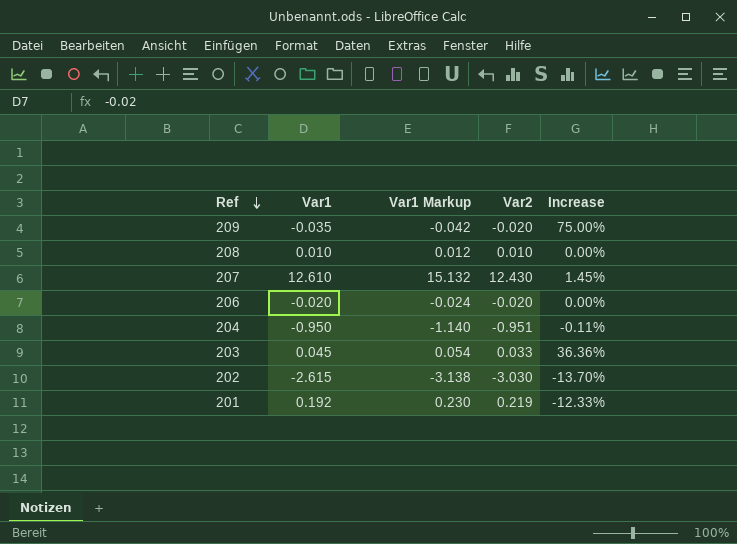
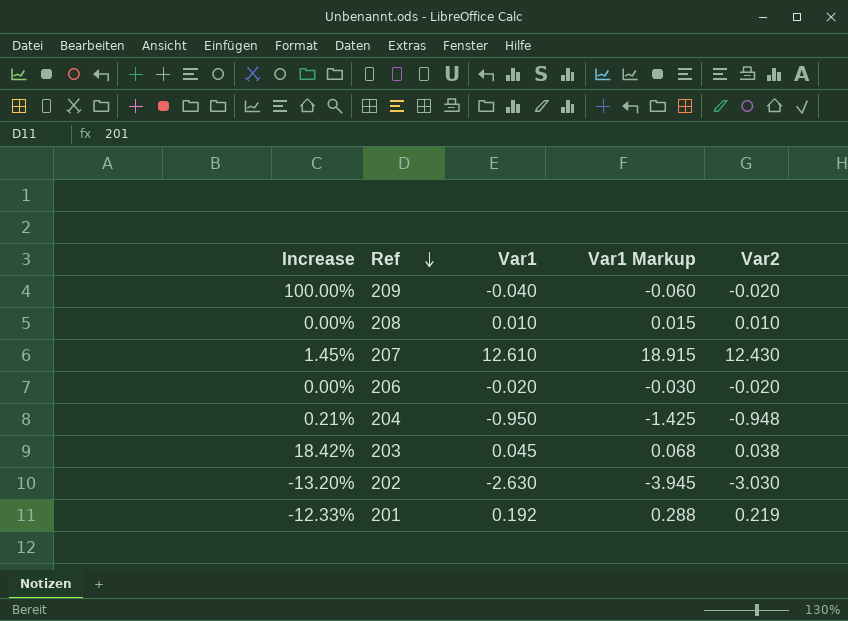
column Increase | position: 5 -> 1
column Var1 Markup | formula: [Var1] * 1.2 -> [Var1] * 1.5
209 | Increase: 75.00% -> 100.00%
209 | Var1: -0.035 -> -0.040
204 | Increase: -0.11% -> 0.21%
204 | Var2: -0.951 -> -0.948
203 | Increase: 36.36% -> 18.42%
203 | Var2: 0.033 -> 0.038
202 | Increase: -13.70% -> -13.20%
202 | Var1: -2.615 -> -2.630

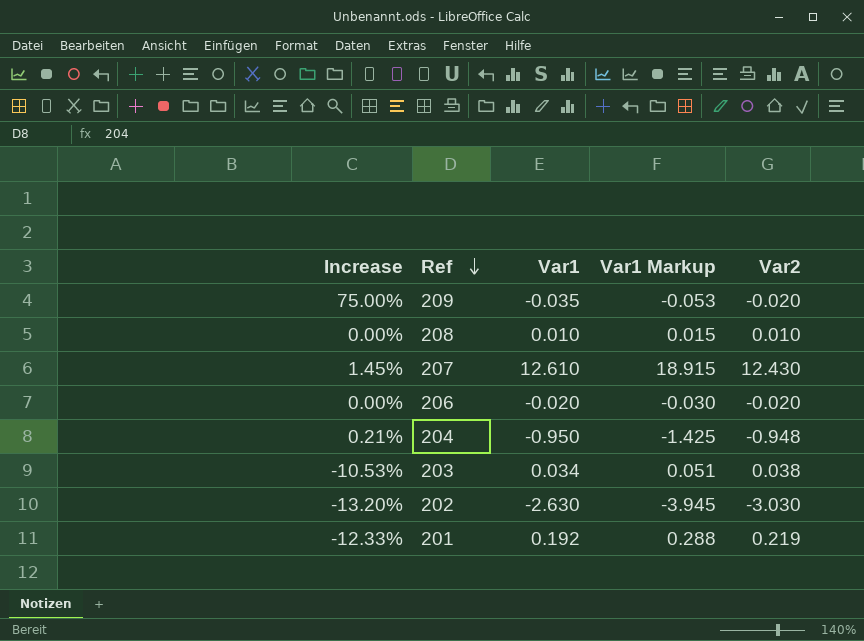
209 | Increase: 100.00% -> 75.00%
209 | Var1: -0.040 -> -0.035
209 | Var1 Markup: -0.060 -> -0.053
203 | Increase: 18.42% -> -10.53%
203 | Var1: 0.045 -> 0.034
203 | Var1 Markup: 0.068 -> 0.051

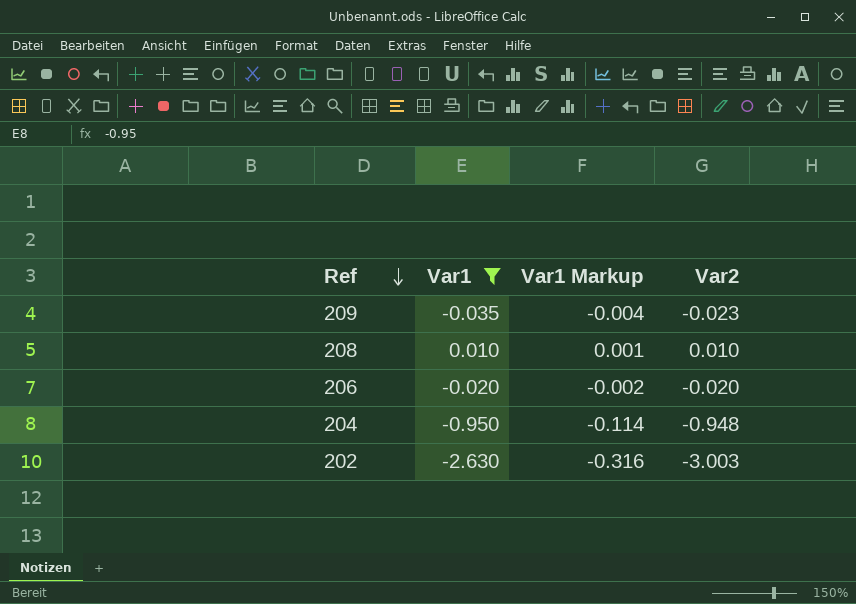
filter: none -> Var1 <= 0.010
column Increase | formula: ([Var1] - [Var2]) / [Var2] -> none
column Var1 Markup | formula: [Var1] * 1.5 -> [Var1] * 0.12
209 | Var2: -0.020 -> -0.023
202 | Var2: -3.030 -> -3.003

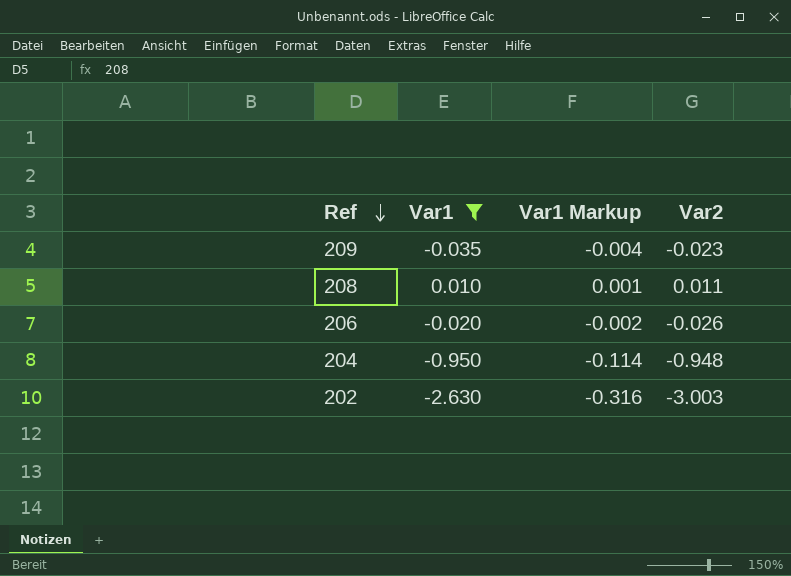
208 | Var2: 0.010 -> 0.011
206 | Var2: -0.020 -> -0.026

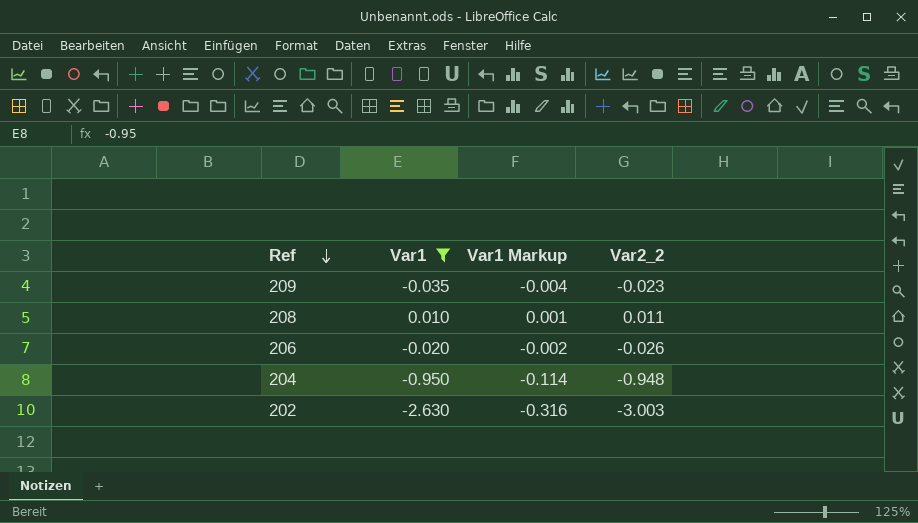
column name: Var2 -> Var2_2

